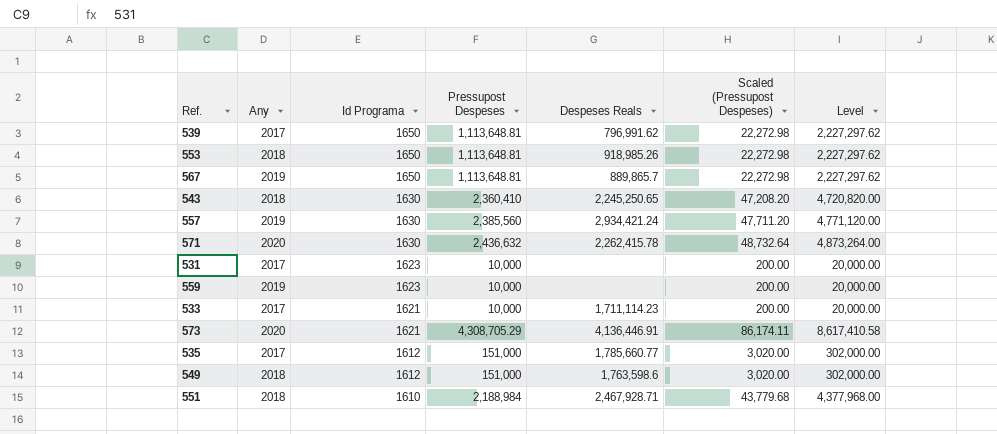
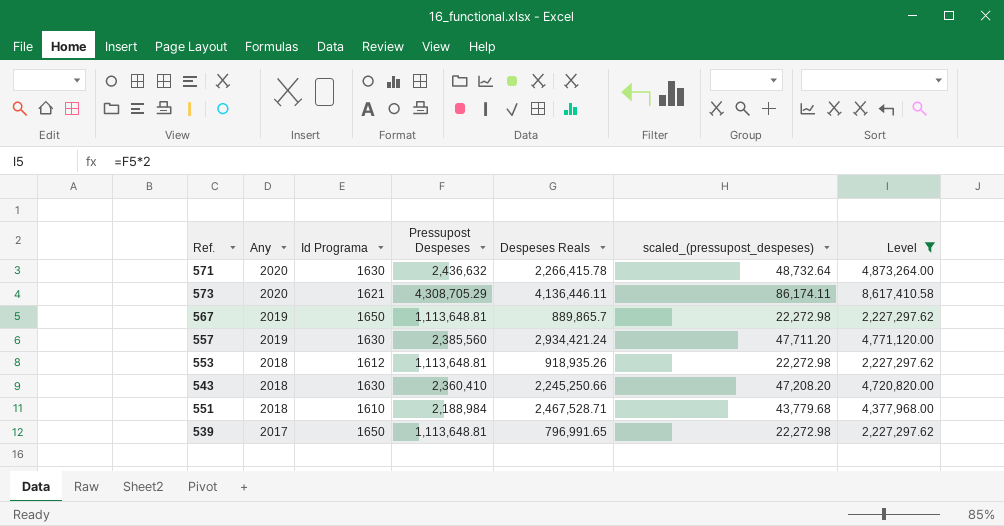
filter: none -> Level >= 2,227,297.62
row order: Id Programa descending -> Any descending
column name: Scaled (Pressupost Despeses) -> scaled_(pressupost_despeses)
571 | Despeses Reals: 2,262,415.78 -> 2,266,415.78
573 | Despeses Reals: 4,136,446.91 -> 4,136,446.11
553 | Id Programa: 1650 -> 1612
553 | Despeses Reals: 918,985.26 -> 918,935.26
543 | Despeses Reals: 2,245,250.65 -> 2,245,250.66
551 | Despeses Reals: 2,467,928.71 -> 2,467,528.71
539 | Despeses Reals: 796,991.62 -> 796,991.65

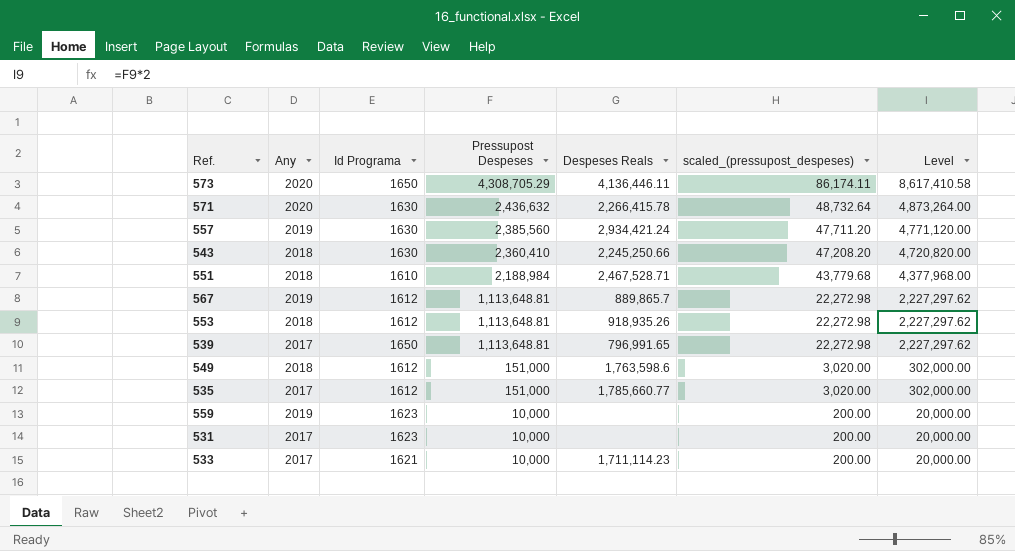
filter: Level >= 2,227,297.62 -> none
row order: Any descending -> Pressupost Despeses descending
573 | Id Programa: 1621 -> 1650
567 | Id Programa: 1650 -> 1612

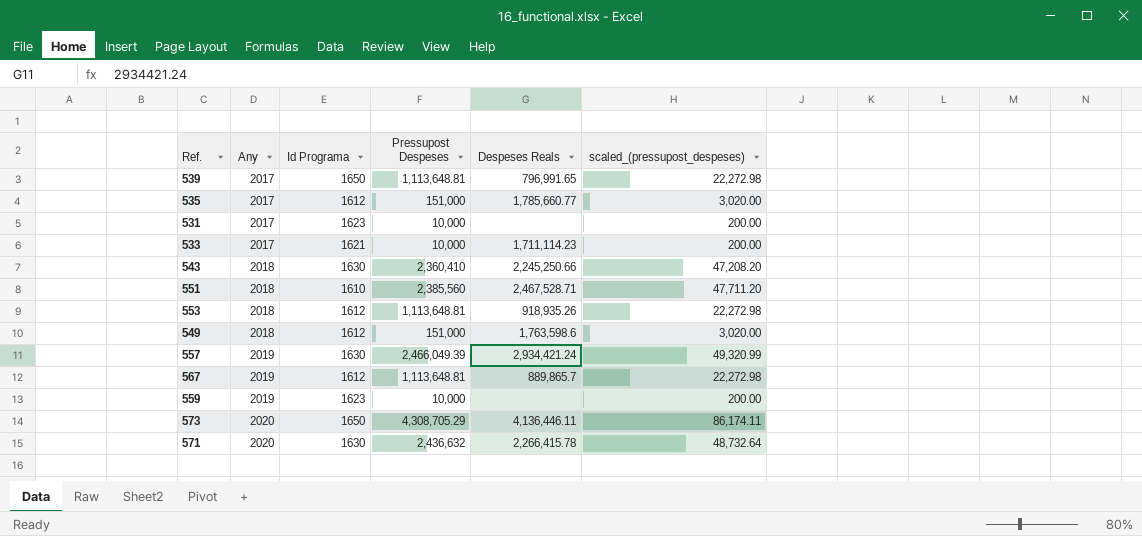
row order: Pressupost Despeses descending -> Any ascending
column Level | formula: [Pressupost Despeses] * 2 -> none
551 | Pressupost Despeses: 2,188,984 -> 2,385,560
551 | scaled_(pressupost_despeses): 43,779.68 -> 47,711.20
557 | Pressupost Despeses: 2,385,560 -> 2,466,049.39
557 | scaled_(pressupost_despeses): 47,711.20 -> 49,320.99

